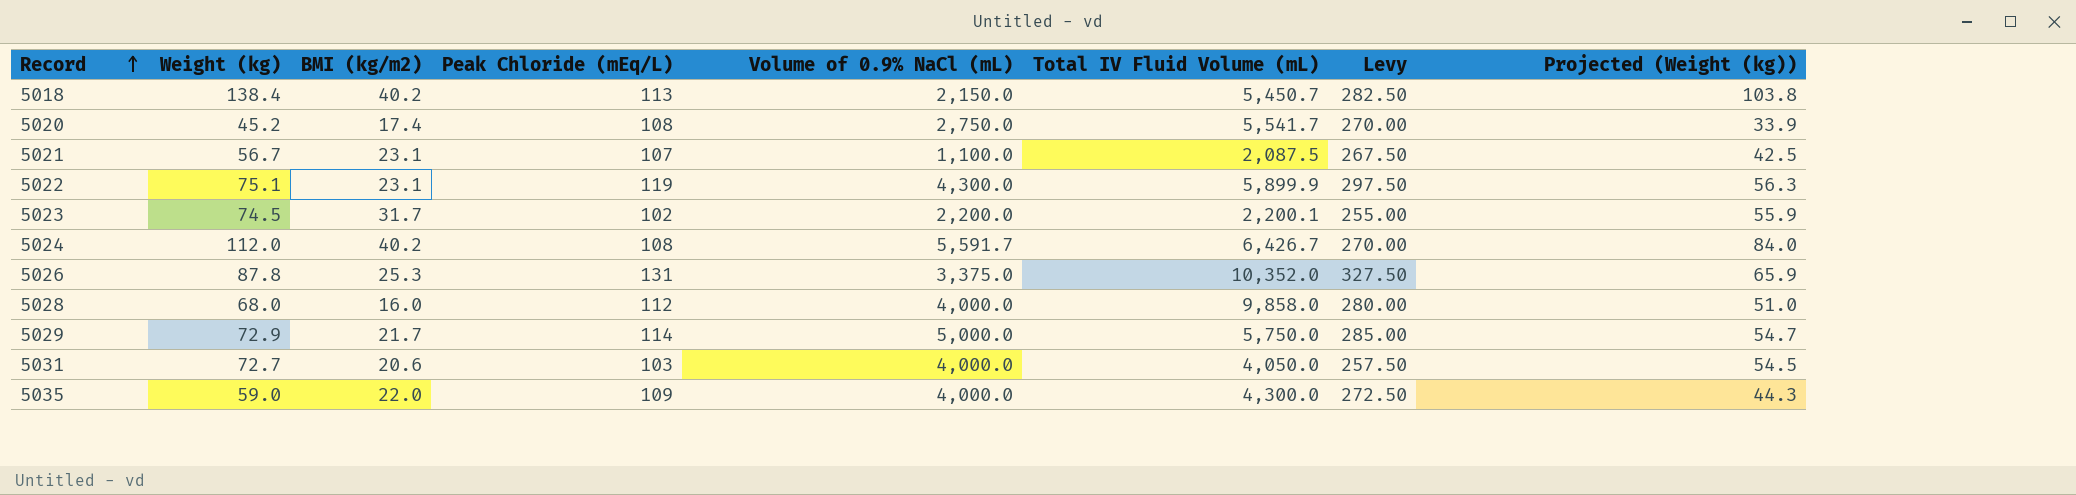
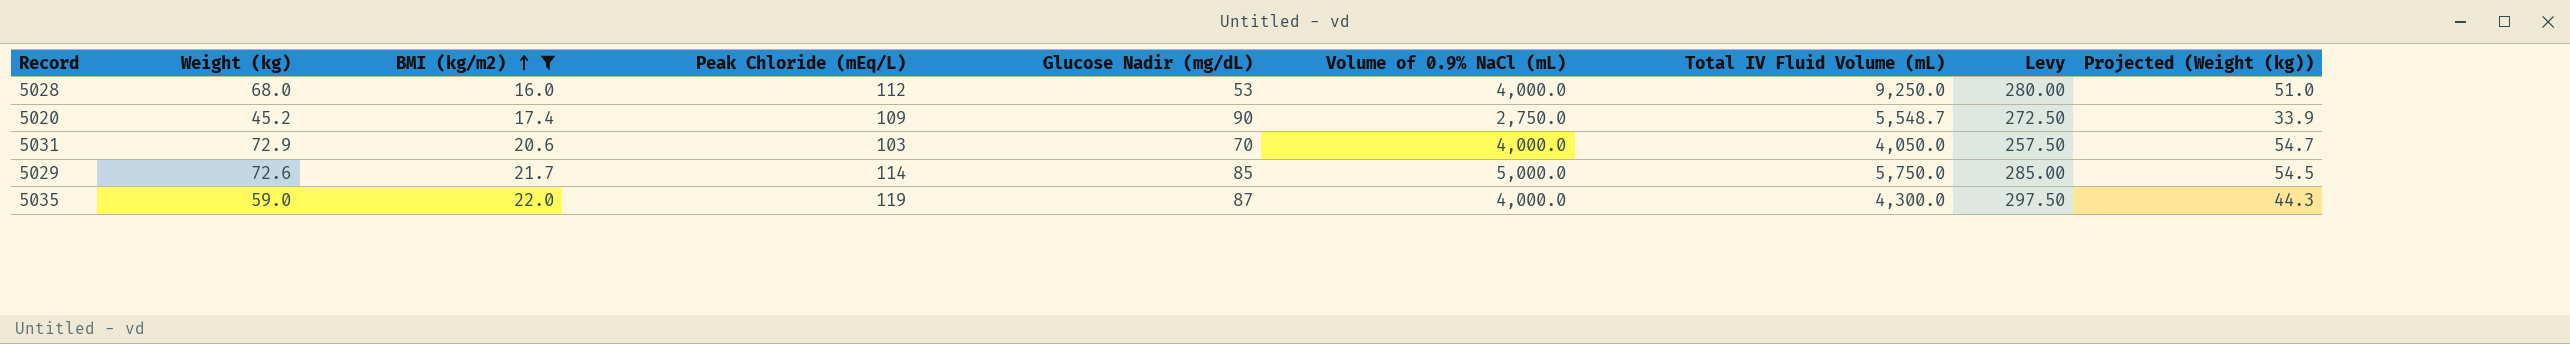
filter: none -> BMI (kg/m2) <= 22.0
row order: Record ascending -> BMI (kg/m2) ascending
column Glucose Nadir (mg/dL) | position: none -> 5
5028 | Total IV Fluid Volume (mL): 9,858.0 -> 9,250.0
5020 | Peak Chloride (mEq/L): 108 -> 109
5020 | Total IV Fluid Volume (mL): 5,541.7 -> 5,548.7
5020 | Levy: 270.00 -> 272.50
5031 | Weight (kg): 72.7 -> 72.9
5031 | Projected (Weight (kg)): 54.5 -> 54.7
5029 | Weight (kg): 72.9 -> 72.6
5029 | Projected (Weight (kg)): 54.7 -> 54.5
5035 | Peak Chloride (mEq/L): 109 -> 119
5035 | Levy: 272.50 -> 297.50

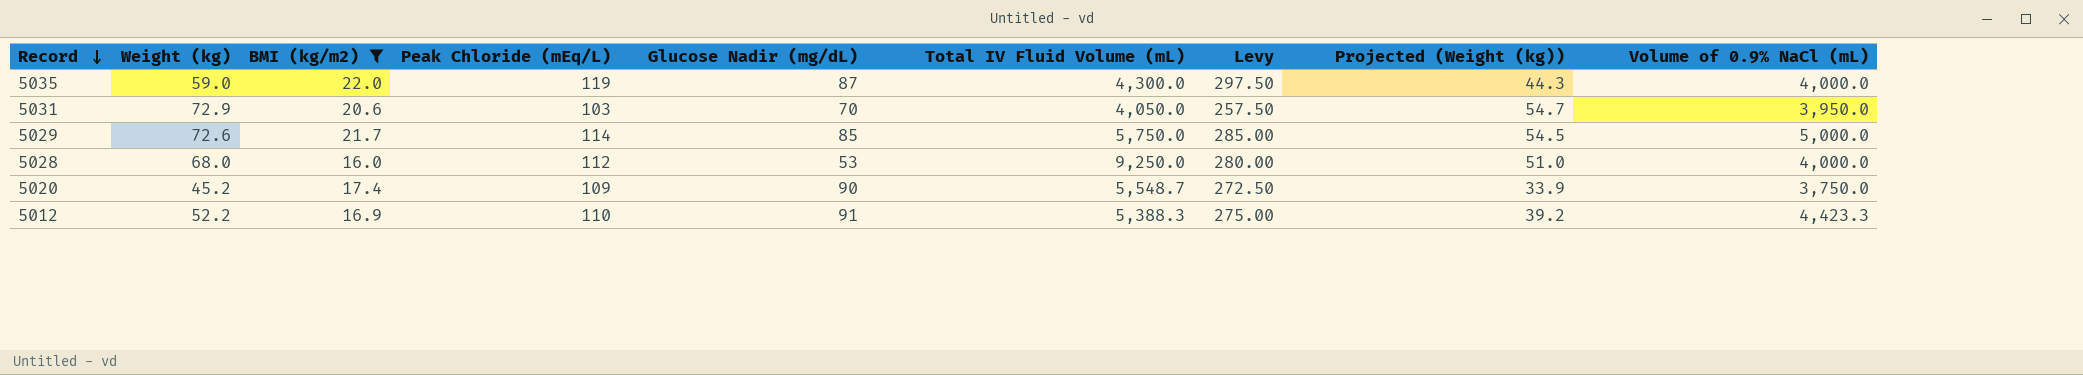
row order: BMI (kg/m2) ascending -> Record descending
column Volume of 0.9% NaCl (mL) | position: 6 -> 9
5031 | Volume of 0.9% NaCl (mL): 4,000.0 -> 3,950.0
5020 | Volume of 0.9% NaCl (mL): 2,750.0 -> 3,750.0
row 5012: none -> 52.2 | 16.9 | 110 | 91 | 5,388.3 | 275.00 | 39.2 | 4,423.3

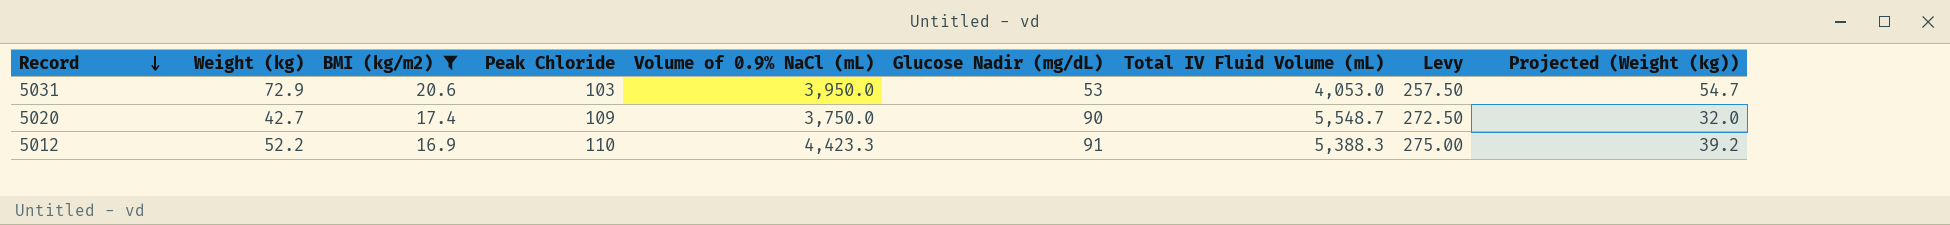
column name: Peak Chloride (mEq/L) -> Peak Chloride
column Volume of 0.9% NaCl (mL) | position: 9 -> 5
row 5035: 59.0 | 22.0 | 119 | 87 | 4,300.0 | 297.50 | 44.3 | 4,000.0 -> none
row 5029: 72.6 | 21.7 | 114 | 85 | 5,750.0 | 285.00 | 54.5 | 5,000.0 -> none
row 5028: 68.0 | 16.0 | 112 | 53 | 9,250.0 | 280.00 | 51.0 | 4,000.0 -> none
5031 | Glucose Nadir (mg/dL): 70 -> 53
5031 | Total IV Fluid Volume (mL): 4,050.0 -> 4,053.0
5020 | Weight (kg): 45.2 -> 42.7
5020 | Projected (Weight (kg)): 33.9 -> 32.0

